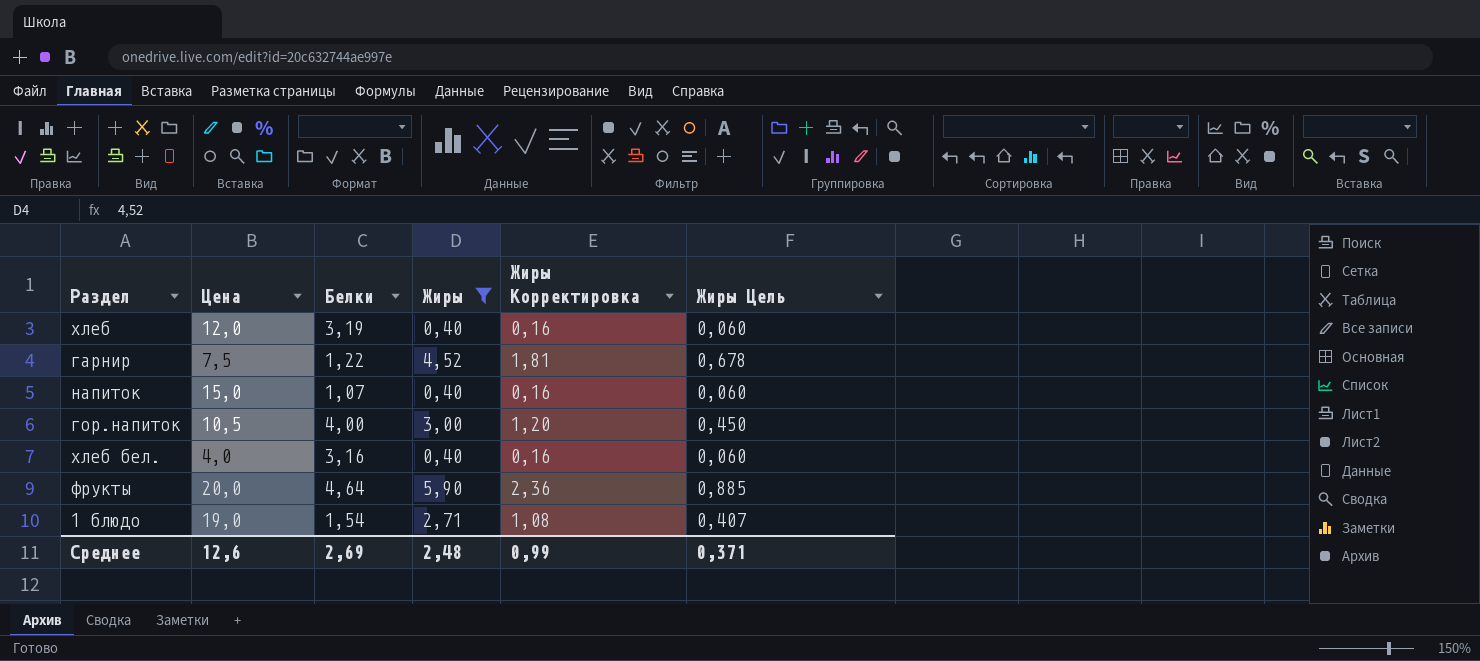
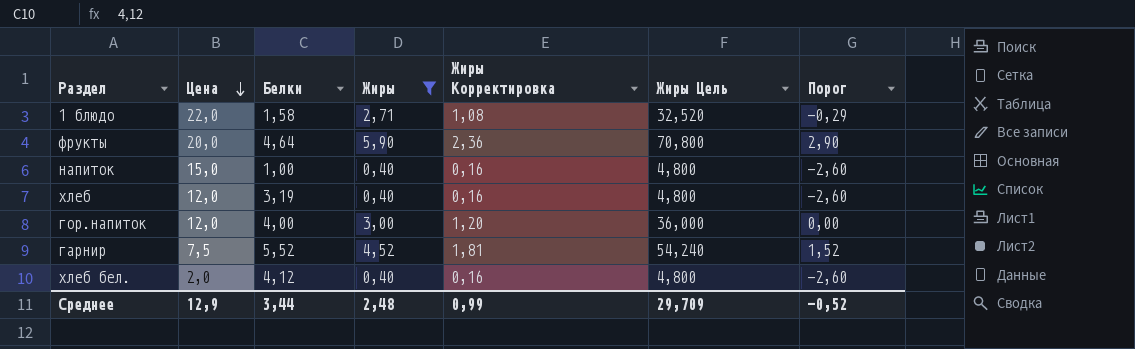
row order: none -> Цена descending
column Жиры Цель | formula: [Жиры] * 0,15 -> [Жиры] * 12
column Порог | formula: none -> [Жиры] - 3
1 блюдо | Цена: 19,0 -> 22,0
1 блюдо | Белки: 1,54 -> 1,58
напиток | Белки: 1,07 -> 1,00
гор.напиток | Цена: 10,5 -> 12,0
гарнир | Белки: 1,22 -> 5,52
хлеб бел. | Цена: 4,0 -> 2,0
хлеб бел. | Белки: 3,16 -> 4,12
Среднее | Цена: 12,6 -> 12,9
Среднее | Белки: 2,69 -> 3,44
Среднее | Жиры Цель: 0,371 -> 29,709

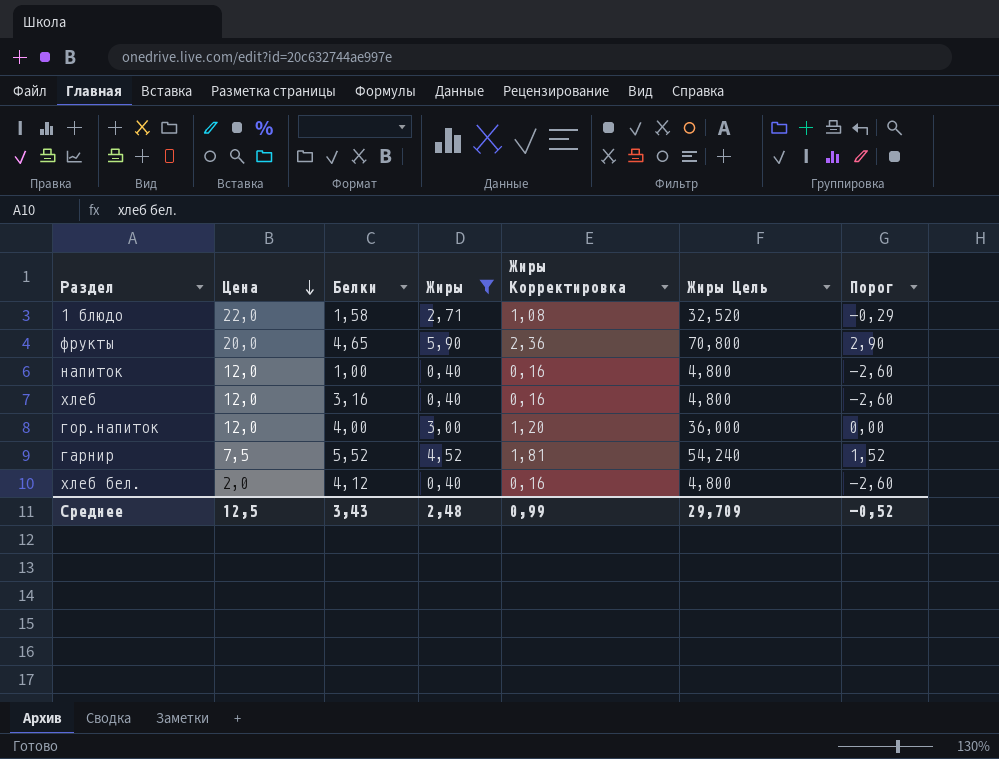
фрукты | Белки: 4,64 -> 4,65
напиток | Цена: 15,0 -> 12,0
хлеб | Белки: 3,19 -> 3,16
Среднее | Цена: 12,9 -> 12,5
Среднее | Белки: 3,44 -> 3,43

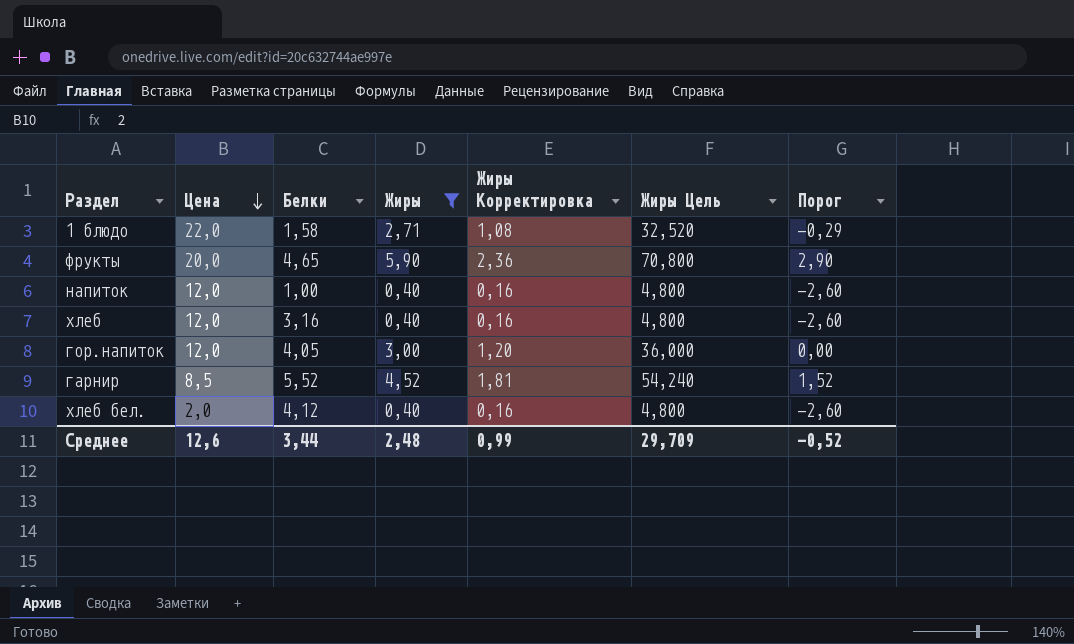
гор.напиток | Белки: 4,00 -> 4,05
гарнир | Цена: 7,5 -> 8,5
Среднее | Цена: 12,5 -> 12,6
Среднее | Белки: 3,43 -> 3,44

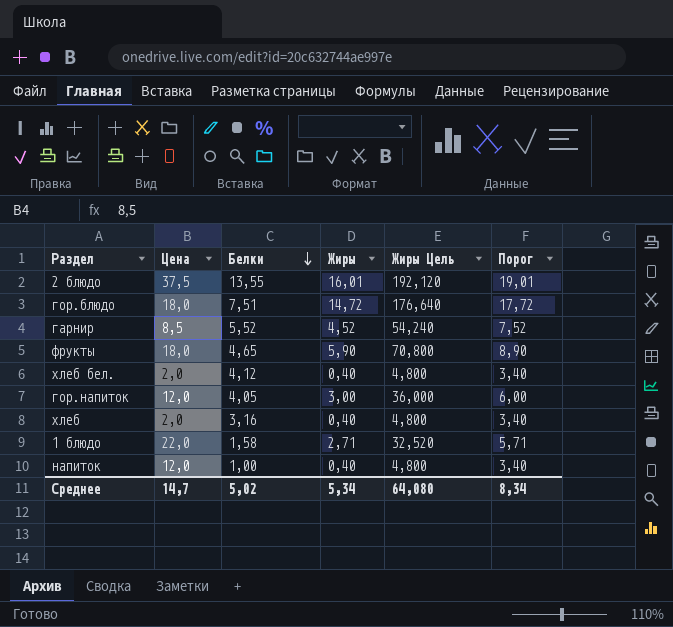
filter: Жиры <= 5,90 -> none
row order: Цена descending -> Белки descending
column Жиры Корректировка | formula: [Жиры] * 0,4 -> none
column Порог | formula: [Жиры] - 3 -> [Жиры] + 3
фрукты | Цена: 20,0 -> 18,0
хлеб | Цена: 12,0 -> 2,0
Среднее | Цена: 12,6 -> 14,7
Среднее | Белки: 3,44 -> 5,02
Среднее | Жиры: 2,48 -> 5,34
Среднее | Жиры Цель: 29,709 -> 64,080
Среднее | Порог: -0,52 -> 8,34

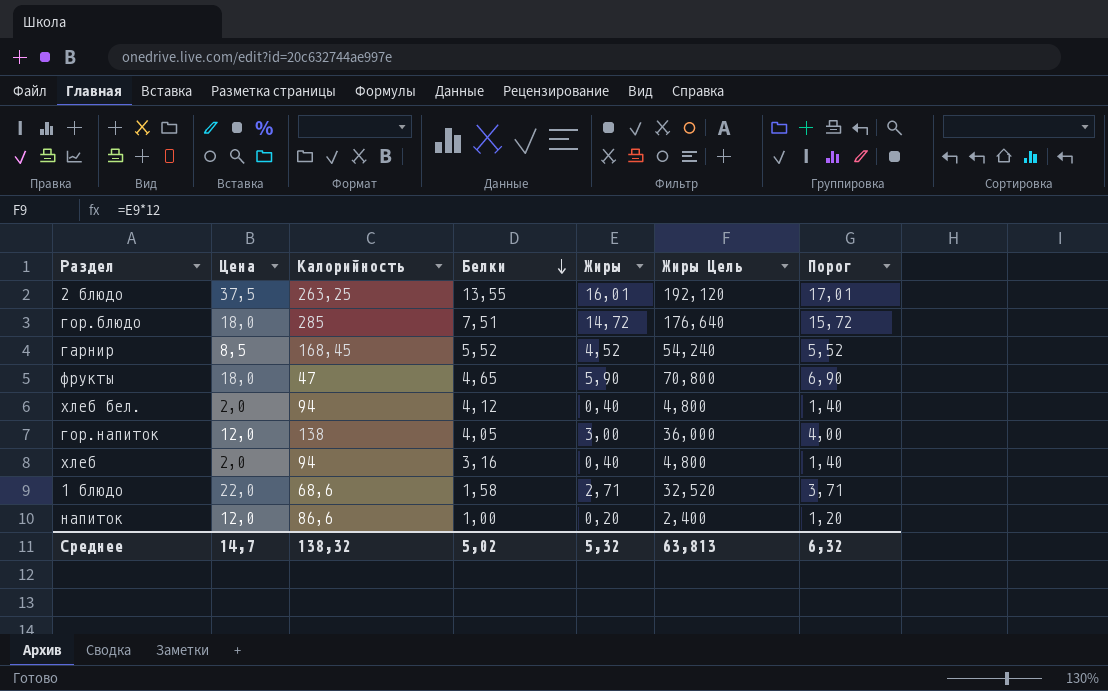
column Калорийность | position: none -> 3
column Порог | formula: [Жиры] + 3 -> [Жиры] + 1
напиток | Жиры: 0,40 -> 0,20
напиток | Жиры Цель: 4,800 -> 2,400
Среднее | Жиры: 5,34 -> 5,32
Среднее | Жиры Цель: 64,080 -> 63,813
Среднее | Порог: 8,34 -> 6,32

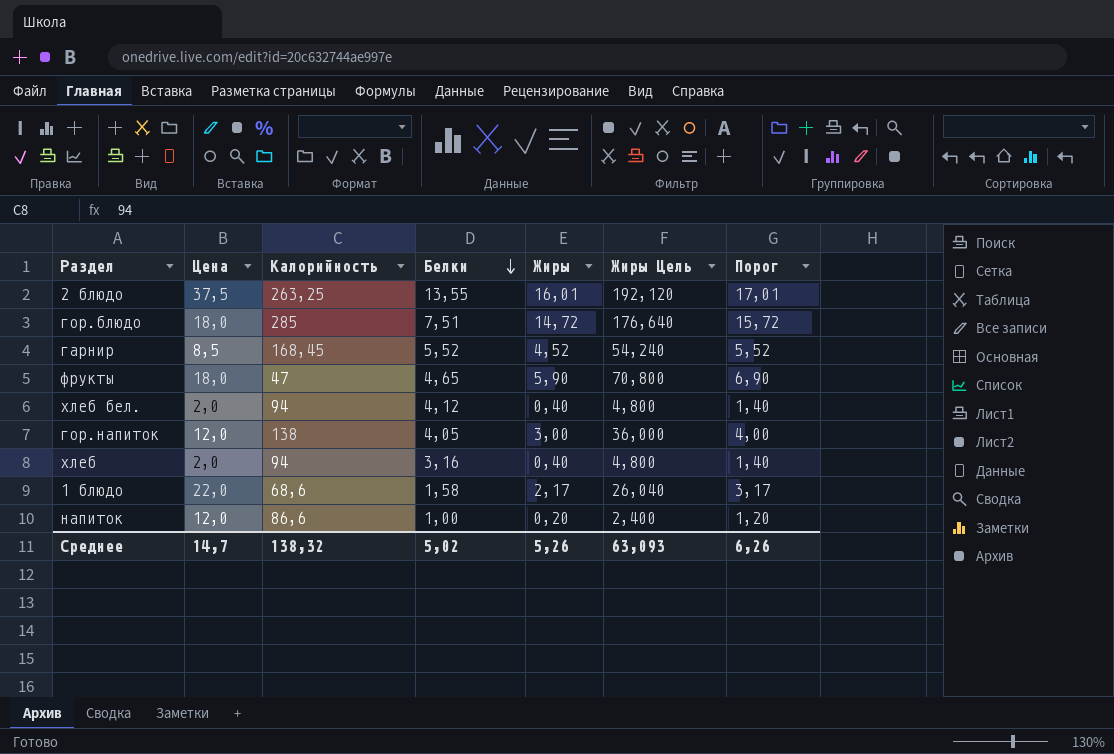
1 блюдо | Жиры: 2,71 -> 2,17
1 блюдо | Жиры Цель: 32,520 -> 26,040
1 блюдо | Порог: 3,71 -> 3,17
Среднее | Жиры: 5,32 -> 5,26
Среднее | Жиры Цель: 63,813 -> 63,093
Среднее | Порог: 6,32 -> 6,26

